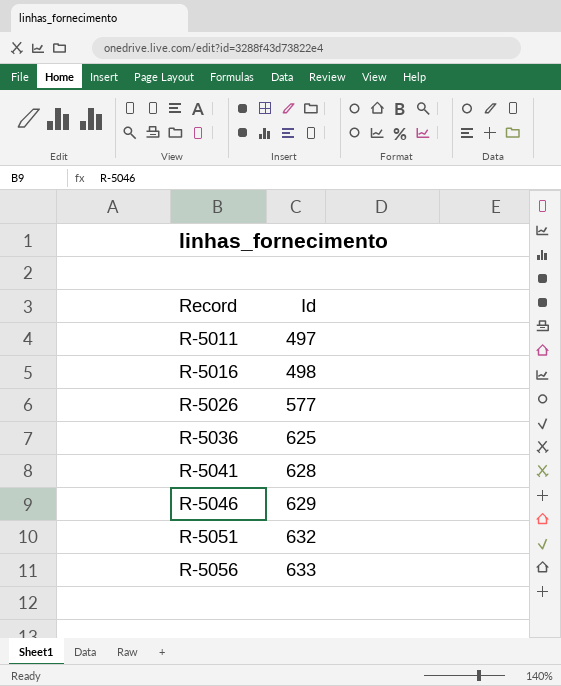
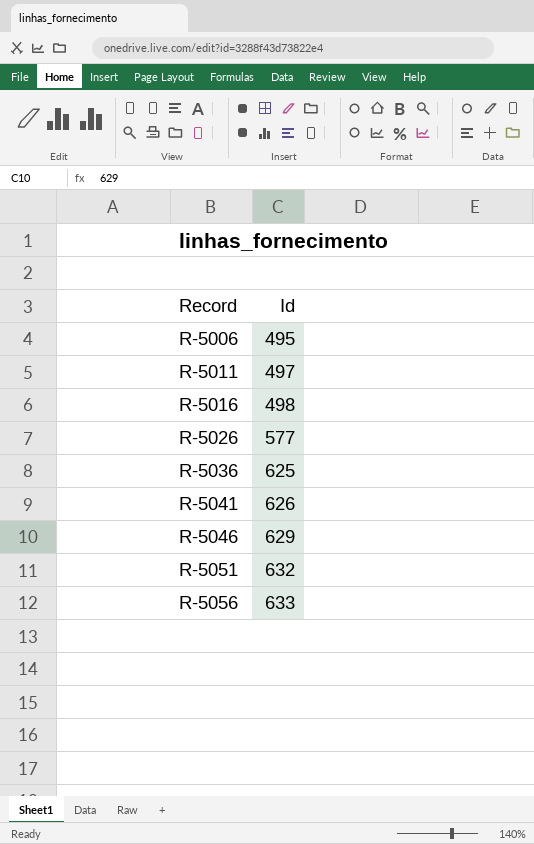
row R-5006: none -> 495
R-5041 | Id: 628 -> 626

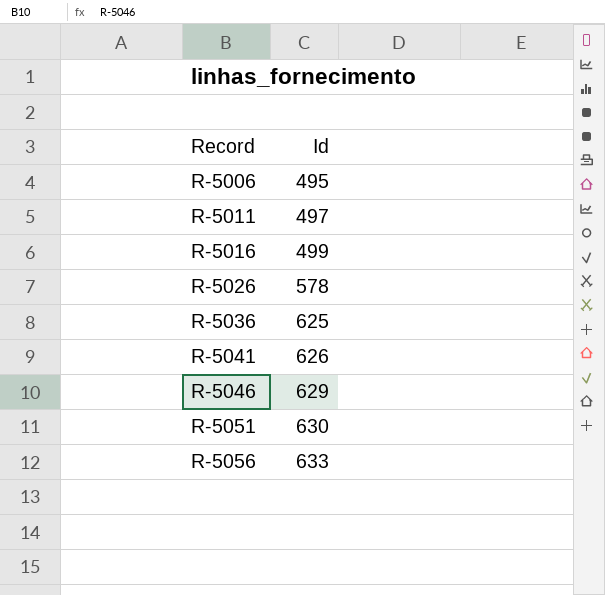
R-5016 | Id: 498 -> 499
R-5026 | Id: 577 -> 578
R-5051 | Id: 632 -> 630

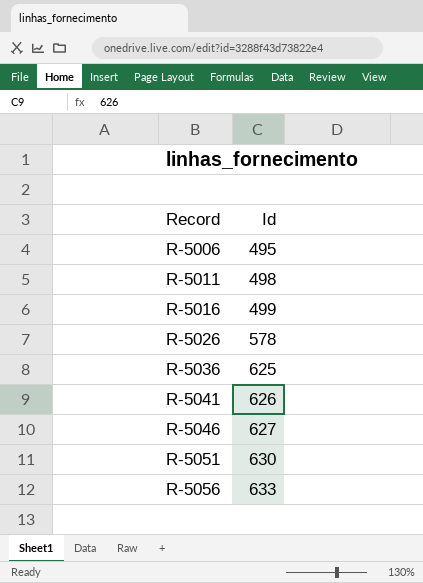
R-5011 | Id: 497 -> 498
R-5046 | Id: 629 -> 627

